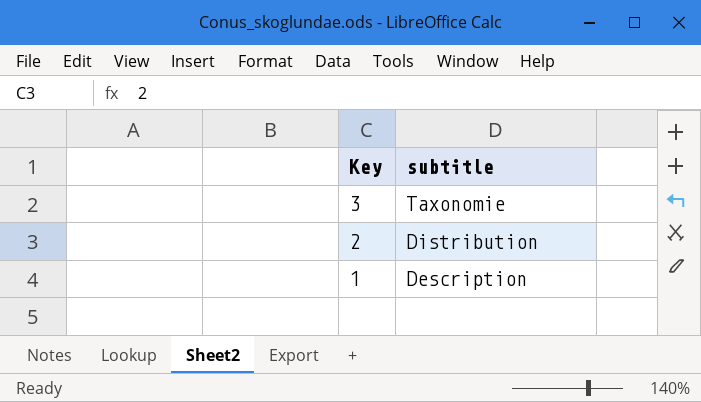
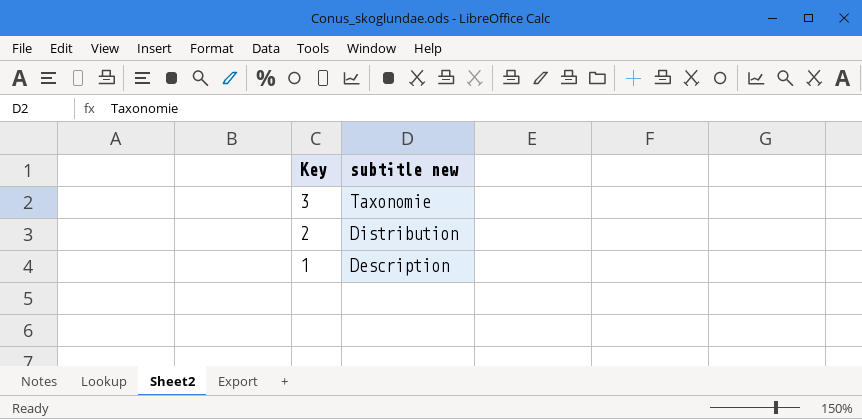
column name: subtitle -> subtitle new

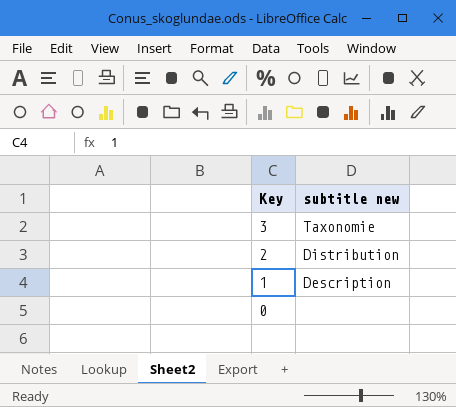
row 0: none -> none

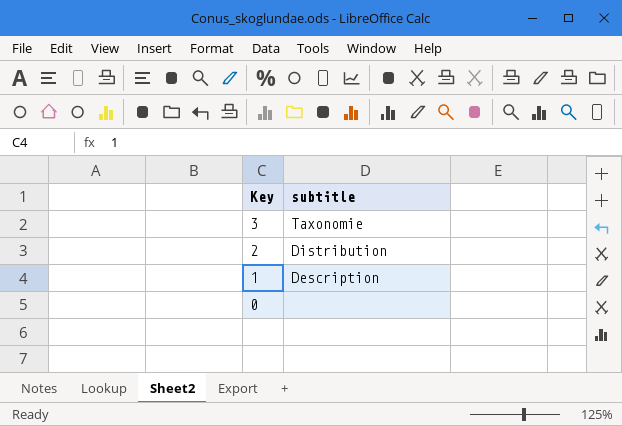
column name: subtitle new -> subtitle

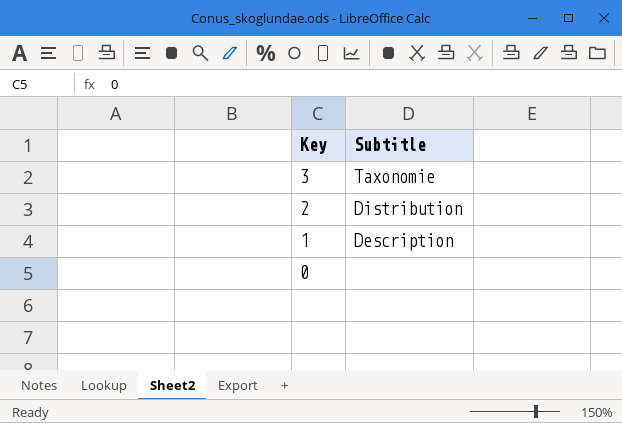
column name: subtitle -> Subtitle

